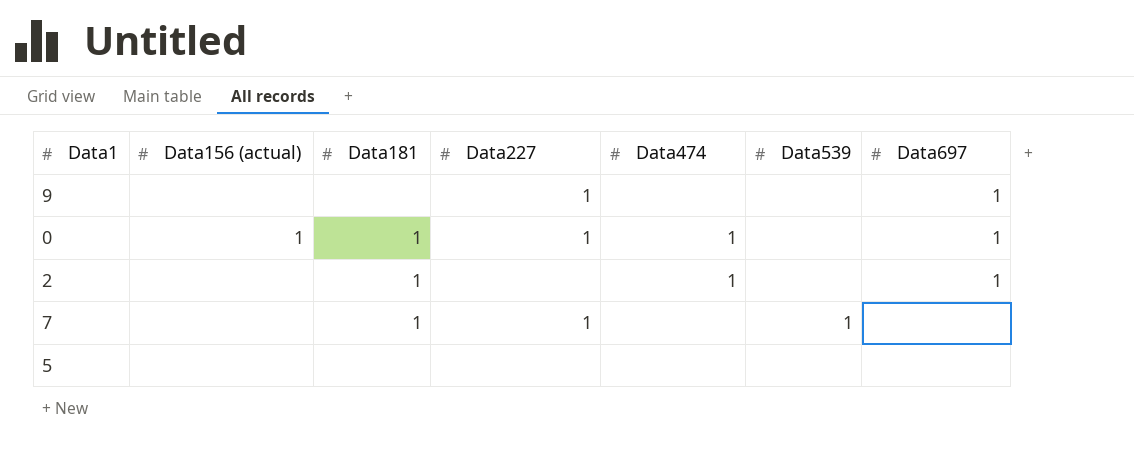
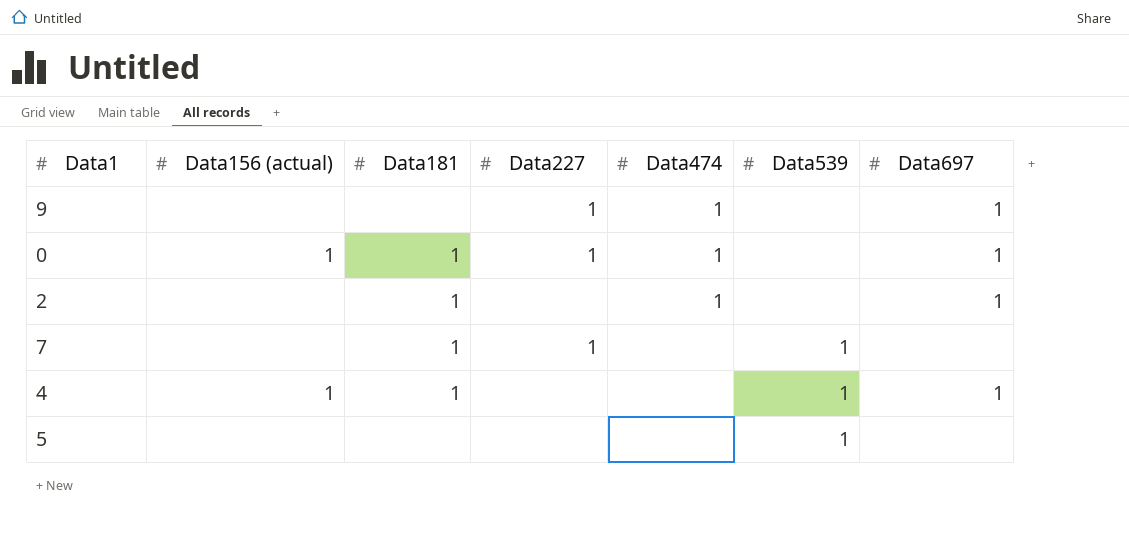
9 | Data474: none -> 1
row 4: none -> 1 | 1 | none | none | 1 | 1
5 | Data539: none -> 1

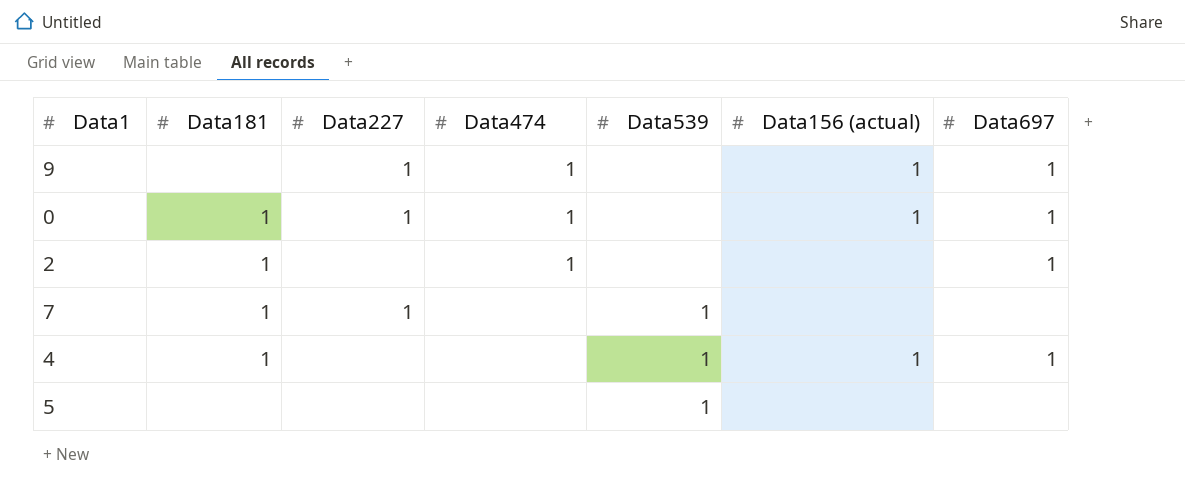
column Data156 (actual) | position: 2 -> 6
9 | Data156 (actual): none -> 1

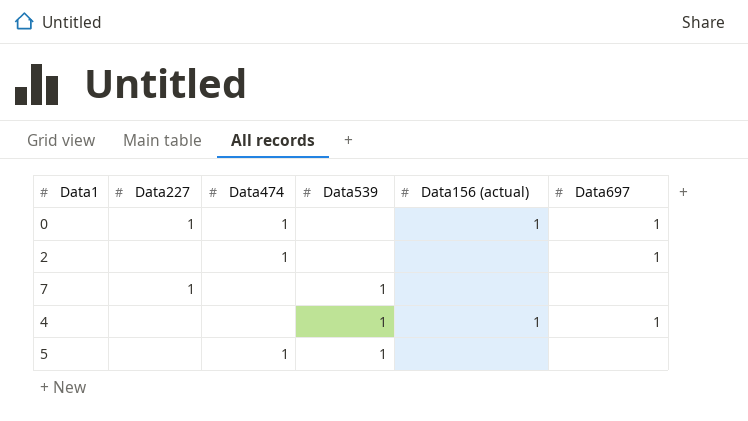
column Data181 | position: 2 -> none
row 9: none | 1 | 1 | none | 1 | 1 -> none
5 | Data474: none -> 1

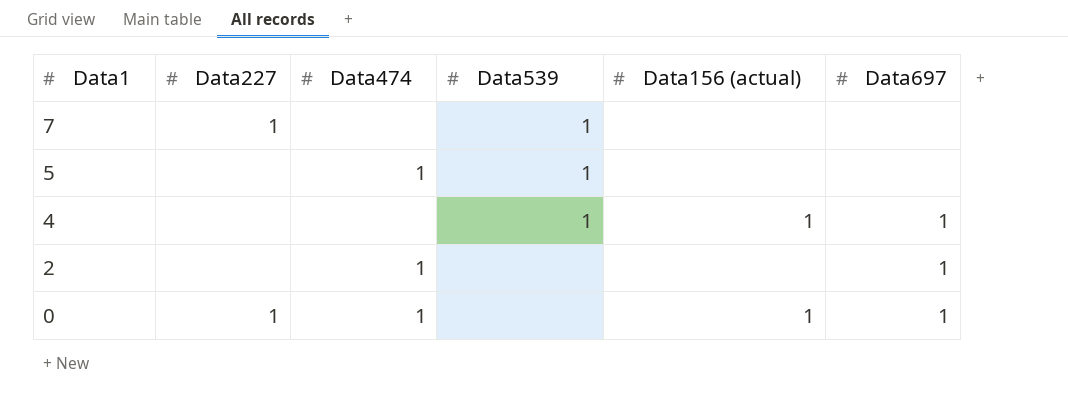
row order: none -> Data1 descending

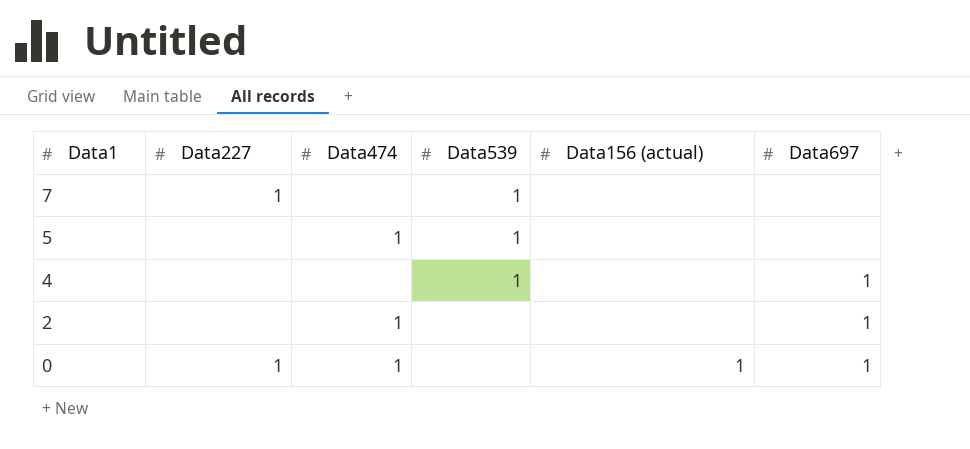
4 | Data156 (actual): 1 -> none

